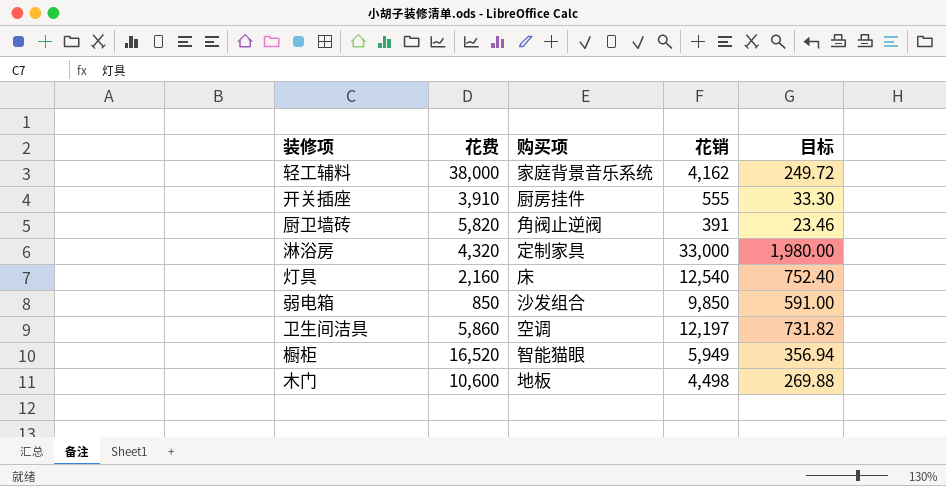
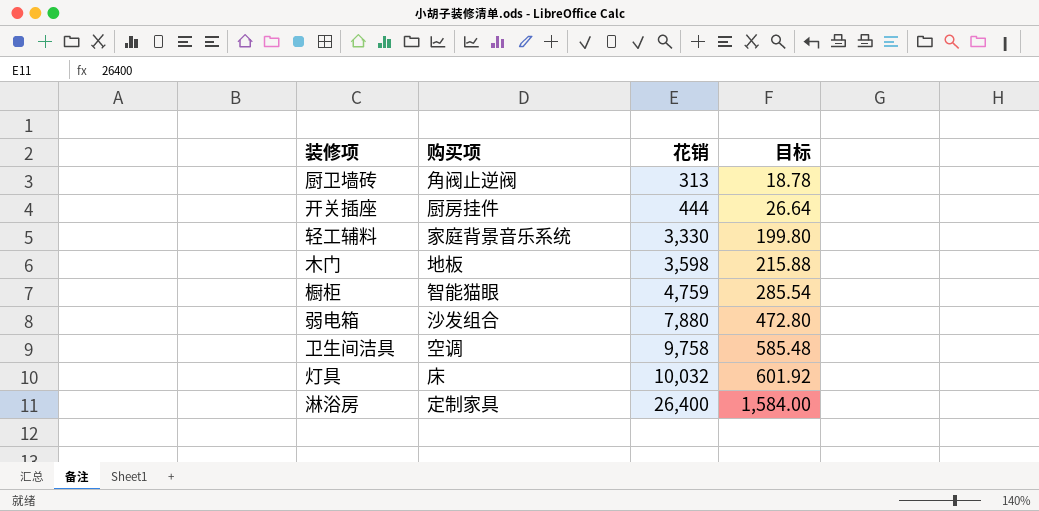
row order: none -> 花销 ascending
column 花费 | position: 2 -> none
厨卫墙砖 | 花销: 391 -> 313
厨卫墙砖 | 目标: 23.46 -> 18.78
开关插座 | 花销: 555 -> 444
开关插座 | 目标: 33.30 -> 26.64
轻工辅料 | 花销: 4,162 -> 3,330
轻工辅料 | 目标: 249.72 -> 199.80
木门 | 花销: 4,498 -> 3,598
木门 | 目标: 269.88 -> 215.88
橱柜 | 花销: 5,949 -> 4,759
橱柜 | 目标: 356.94 -> 285.54
弱电箱 | 花销: 9,850 -> 7,880
弱电箱 | 目标: 591.00 -> 472.80
卫生间洁具 | 花销: 12,197 -> 9,758
卫生间洁具 | 目标: 731.82 -> 585.48
灯具 | 花销: 12,540 -> 10,032
灯具 | 目标: 752.40 -> 601.92
淋浴房 | 花销: 33,000 -> 26,400
淋浴房 | 目标: 1,980.00 -> 1,584.00

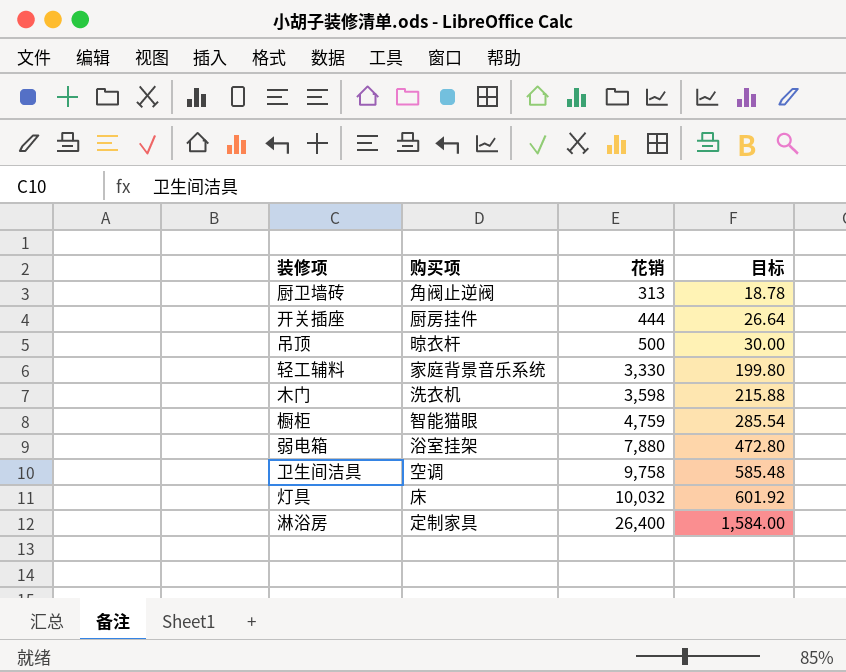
row 吊顶: none -> 晾衣杆 | 500 | 30.00
木门 | 购买项: 地板 -> 洗衣机
弱电箱 | 购买项: 沙发组合 -> 浴室挂架

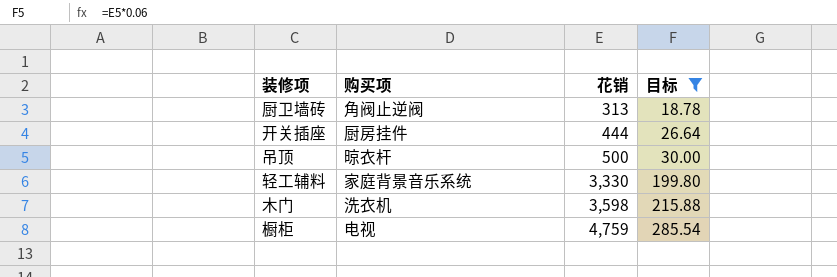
filter: none -> 目标 <= 285.54
橱柜 | 购买项: 智能猫眼 -> 电视

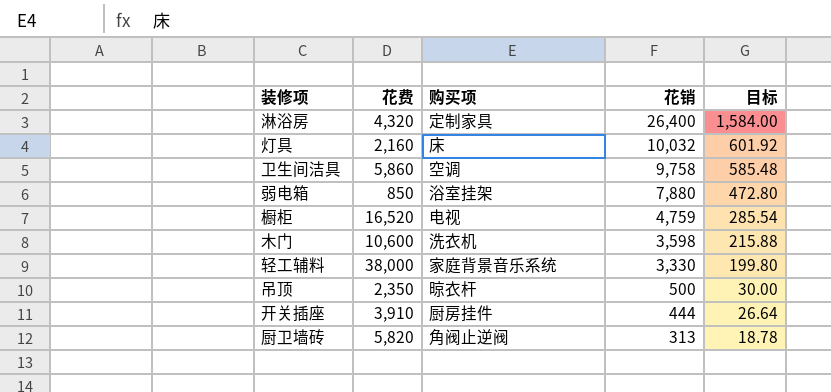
filter: 目标 <= 285.54 -> none
row order: 花销 ascending -> 花销 descending
column 花费 | position: none -> 2

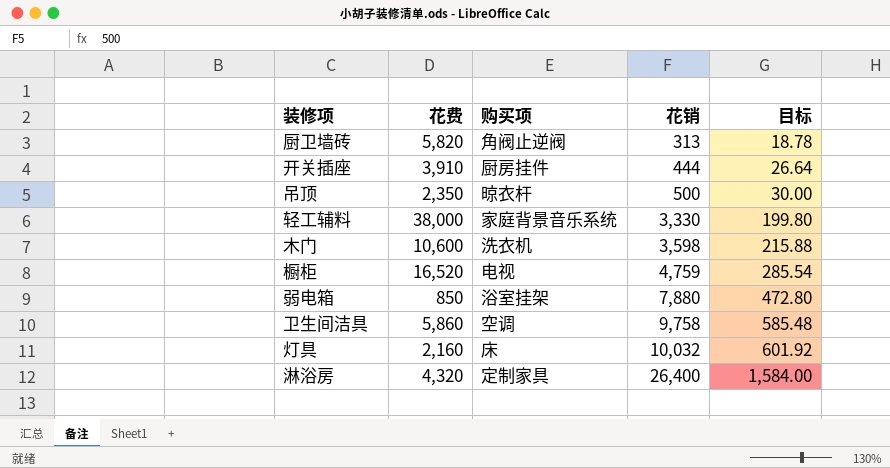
row order: 花销 descending -> 花销 ascending

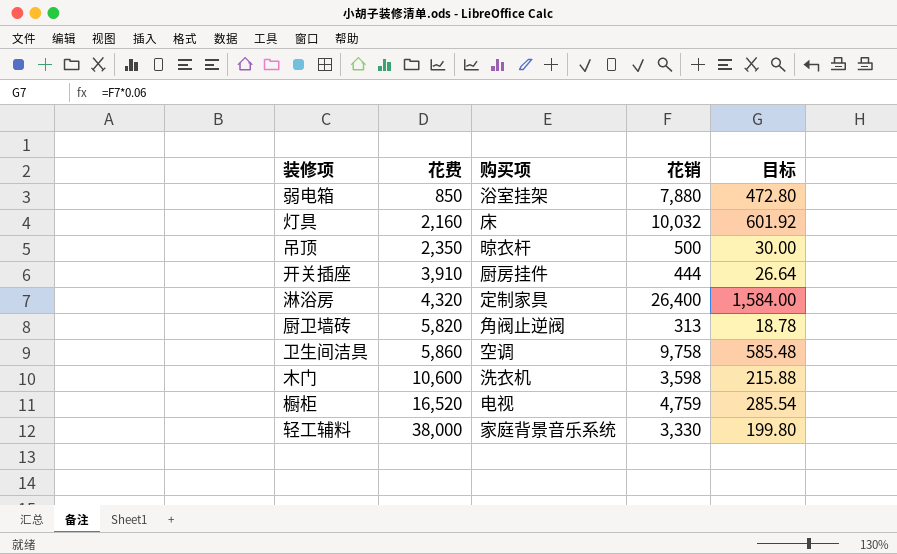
row order: 花销 ascending -> 花费 ascending

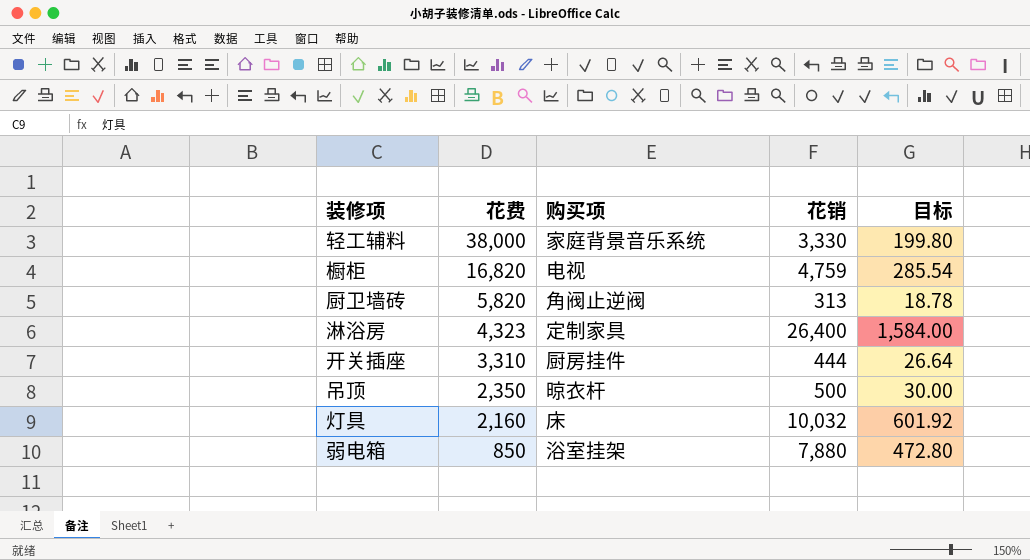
row order: 花费 ascending -> 花费 descending
row 卫生间洁具: 5,860 | 空调 | 9,758 | 585.48 -> none
row 木门: 10,600 | 洗衣机 | 3,598 | 215.88 -> none
橱柜 | 花费: 16,520 -> 16,820
淋浴房 | 花费: 4,320 -> 4,323
开关插座 | 花费: 3,910 -> 3,310

